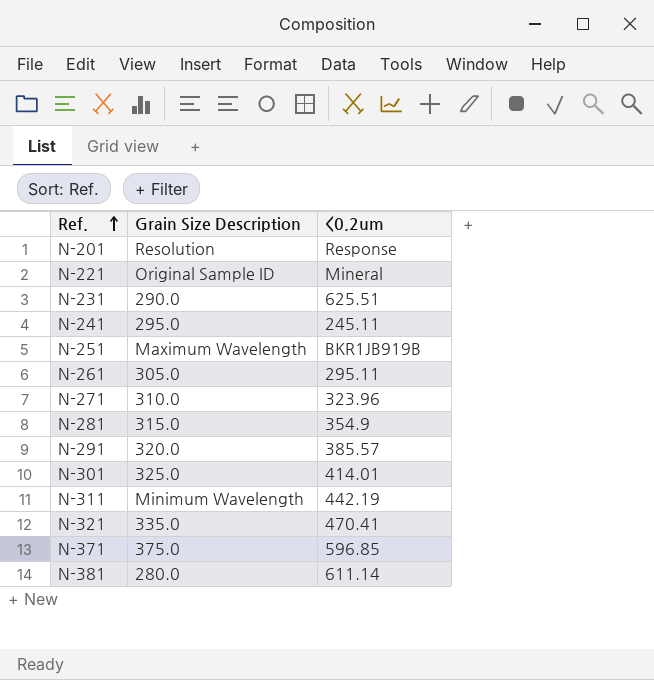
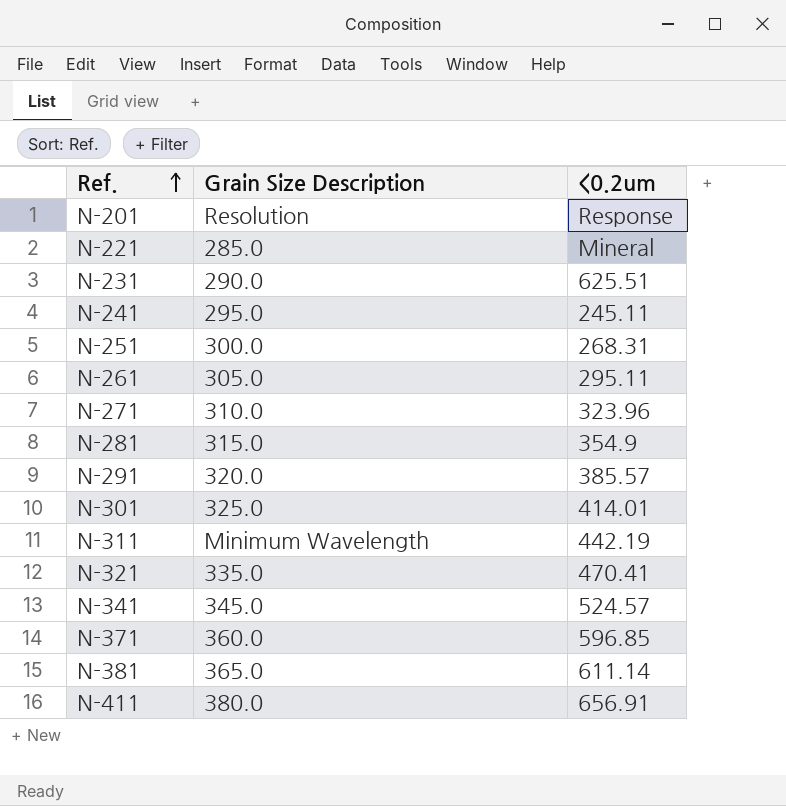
N-221 | Grain Size Description: Original Sample ID -> 285.0
N-251 | Grain Size Description: Maximum Wavelength -> 300.0
N-251 | <0.2um: BKR1JB919B -> 268.31
row N-341: none -> 345.0 | 524.57
N-371 | Grain Size Description: 375.0 -> 360.0
N-381 | Grain Size Description: 280.0 -> 365.0
row N-411: none -> 380.0 | 656.91

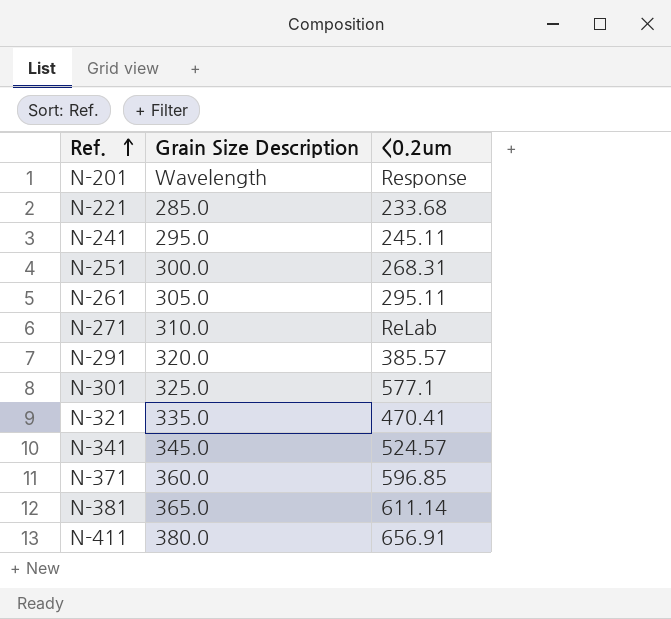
row N-231: 290.0 | 625.51 -> none
row N-281: 315.0 | 354.9 -> none
row N-311: Minimum Wavelength | 442.19 -> none
N-201 | Grain Size Description: Resolution -> Wavelength
N-221 | <0.2um: Mineral -> 233.68
N-271 | <0.2um: 323.96 -> ReLab
N-301 | <0.2um: 414.01 -> 577.1

